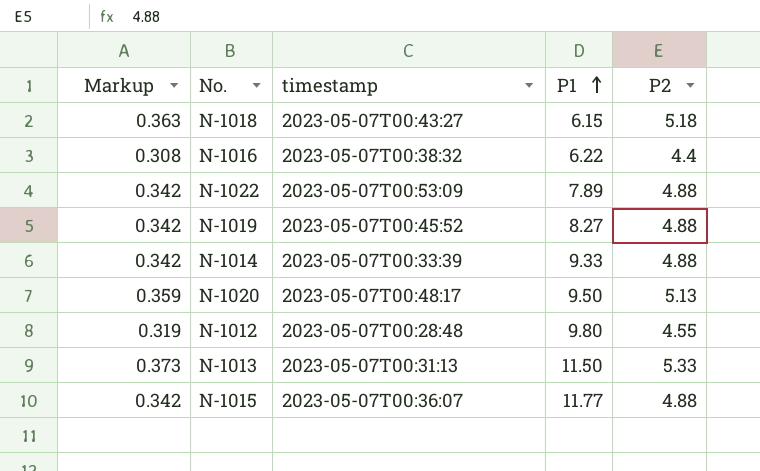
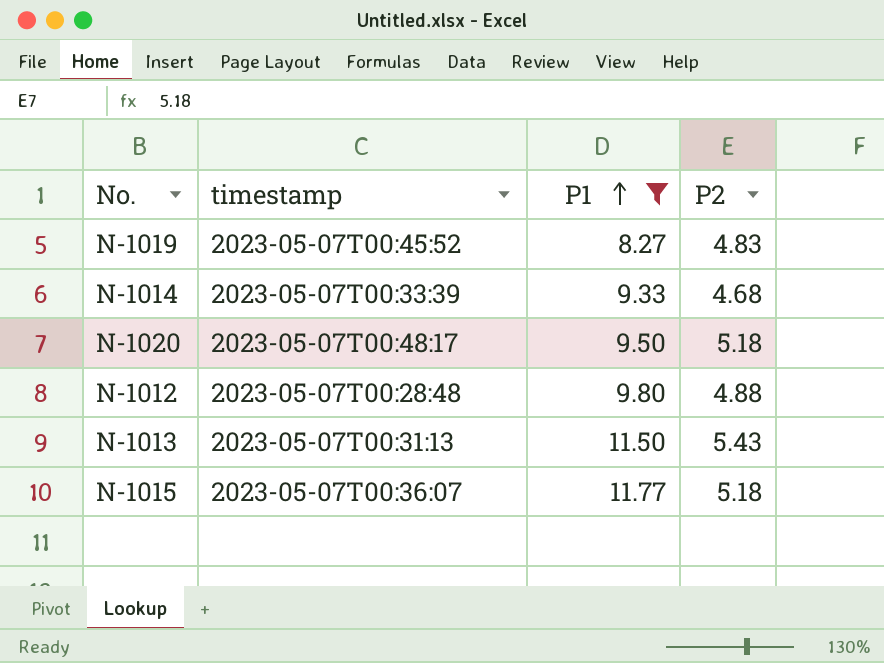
filter: none -> P1 >= 8.27
column Markup | formula: [P2] * 0.07 -> none
N-1019 | P2: 4.88 -> 4.83
N-1014 | P2: 4.88 -> 4.68
N-1020 | P2: 5.13 -> 5.18
N-1012 | P2: 4.55 -> 4.88
N-1013 | P2: 5.33 -> 5.43
N-1015 | P2: 4.88 -> 5.18

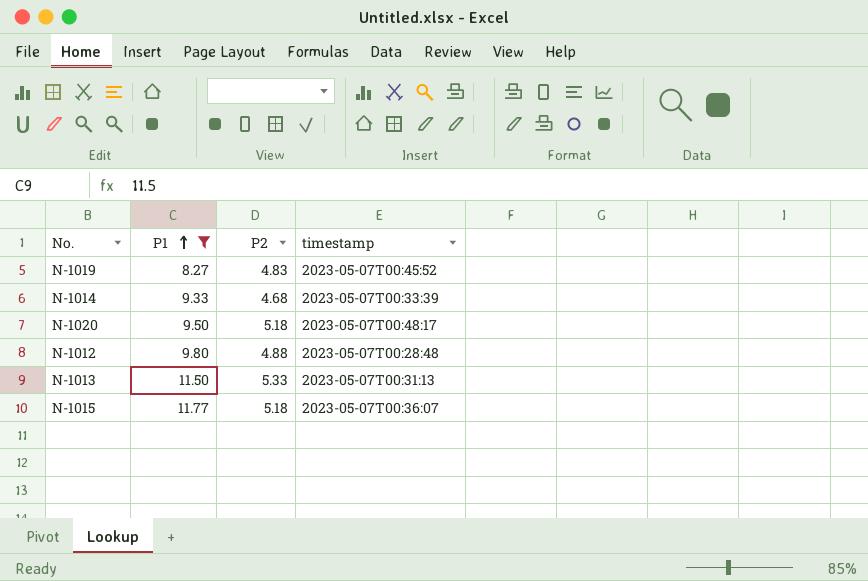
column timestamp | position: 2 -> 4
N-1013 | P2: 5.43 -> 5.33

